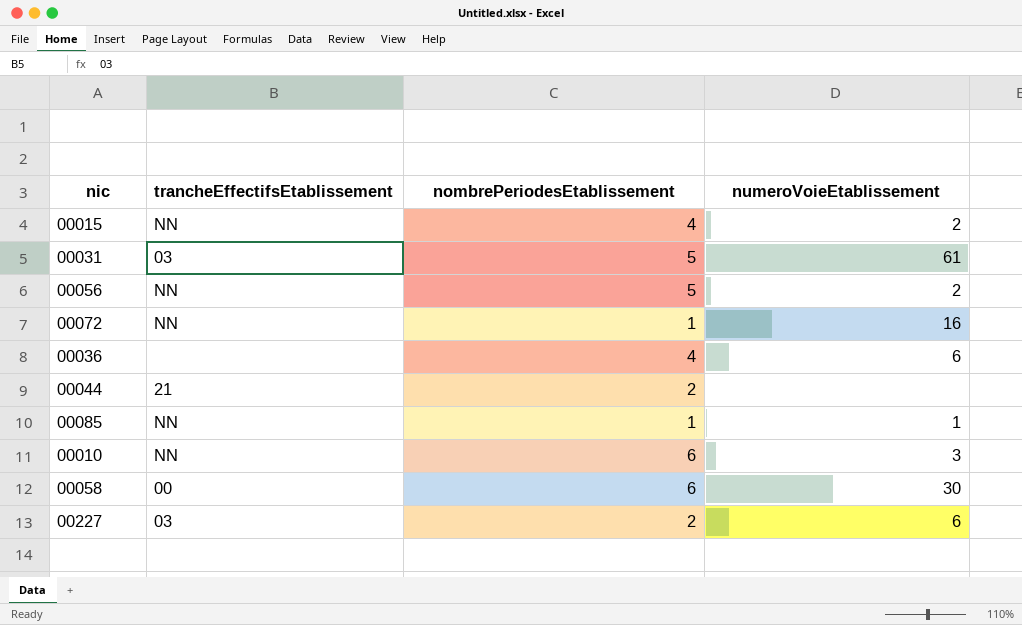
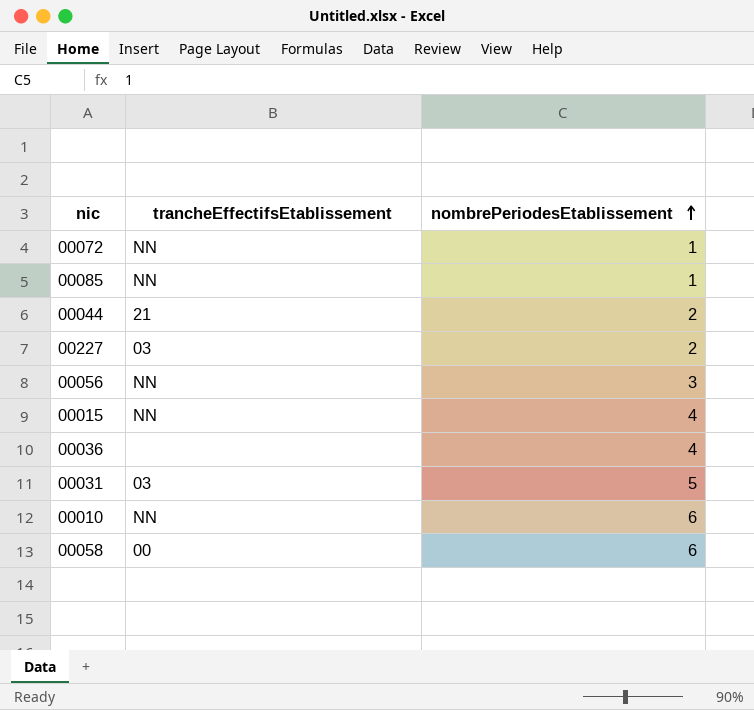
row order: none -> nombrePeriodesEtablissement ascending
column numeroVoieEtablissement | position: 4 -> none
00056 | nombrePeriodesEtablissement: 5 -> 3

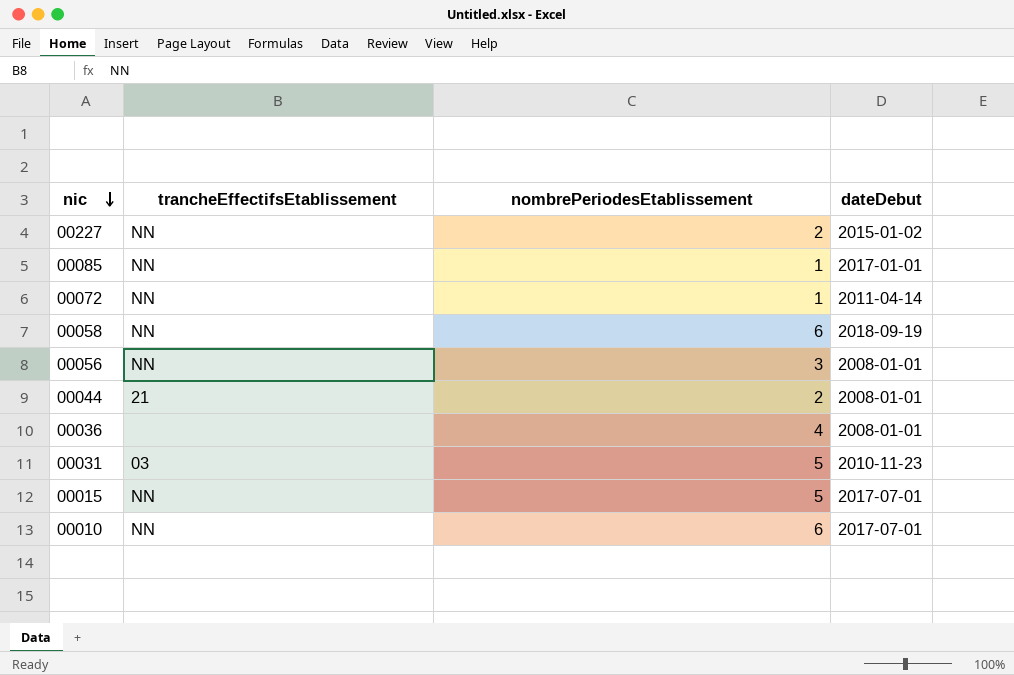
row order: nombrePeriodesEtablissement ascending -> nic descending
column dateDebut | position: none -> 4
00227 | trancheEffectifsEtablissement: 03 -> NN
00058 | trancheEffectifsEtablissement: 00 -> NN
00015 | nombrePeriodesEtablissement: 4 -> 5

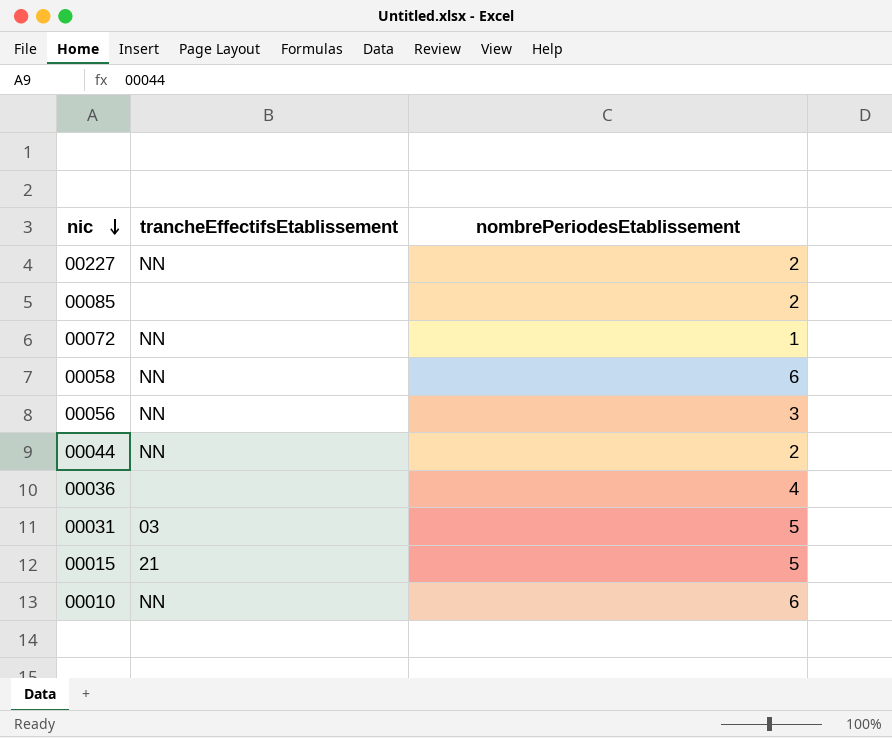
column dateDebut | position: 4 -> none
00085 | trancheEffectifsEtablissement: NN -> none
00085 | nombrePeriodesEtablissement: 1 -> 2
00044 | trancheEffectifsEtablissement: 21 -> NN
00015 | trancheEffectifsEtablissement: NN -> 21

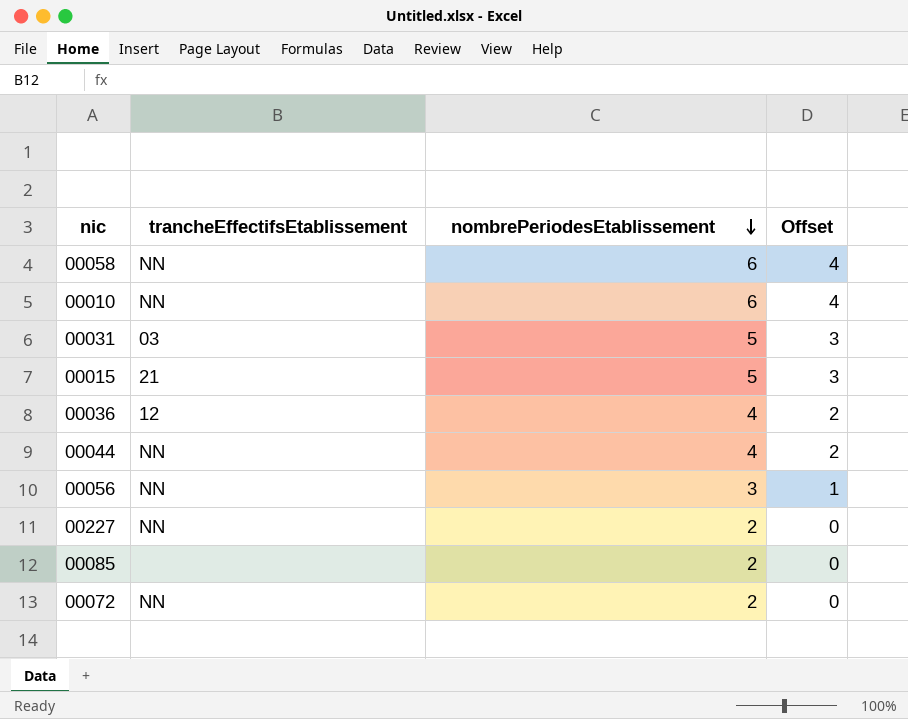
row order: nic descending -> nombrePeriodesEtablissement descending
column Offset | formula: none -> [nombrePeriodesEtablissement] - 2
00036 | trancheEffectifsEtablissement: none -> 12
00044 | nombrePeriodesEtablissement: 2 -> 4
00072 | nombrePeriodesEtablissement: 1 -> 2

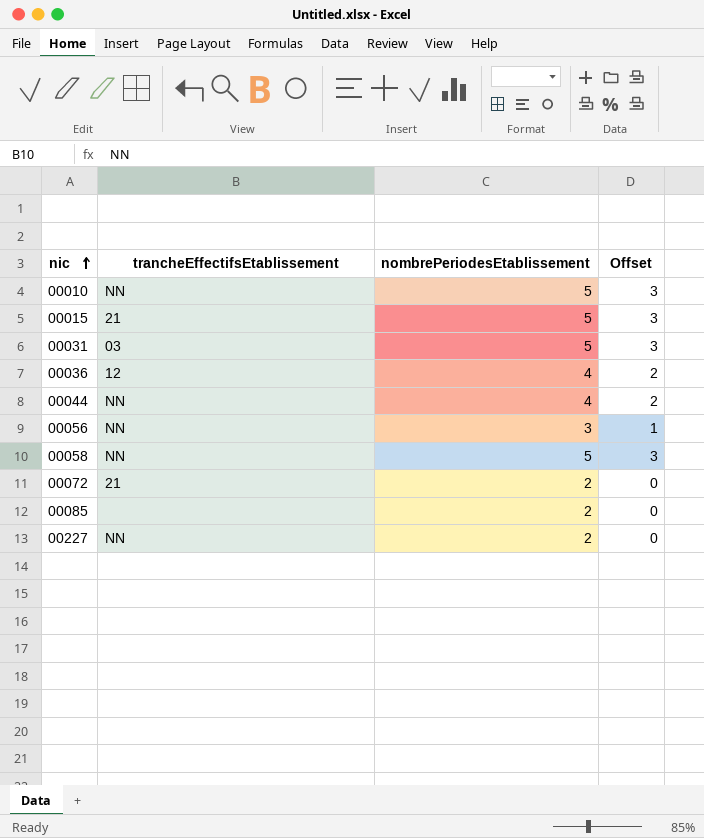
row order: nombrePeriodesEtablissement descending -> nic ascending
00010 | nombrePeriodesEtablissement: 6 -> 5
00010 | Offset: 4 -> 3
00058 | nombrePeriodesEtablissement: 6 -> 5
00058 | Offset: 4 -> 3
00072 | trancheEffectifsEtablissement: NN -> 21

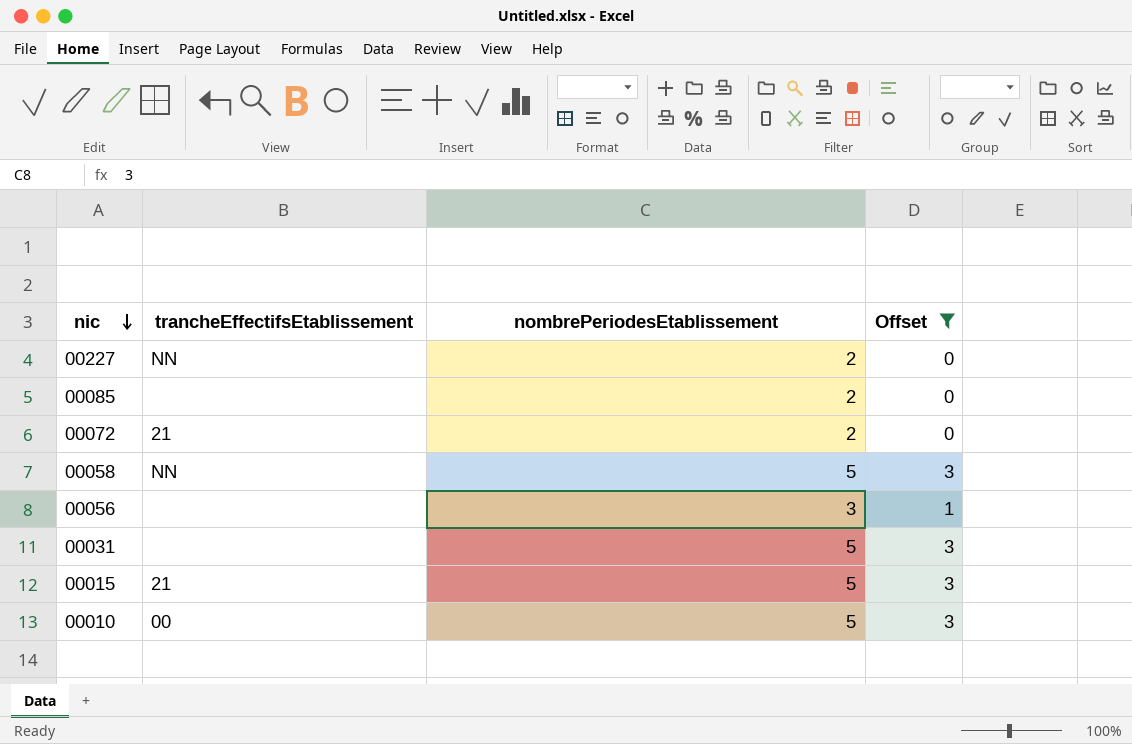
filter: none -> Offset != 2
row order: nic ascending -> nic descending
00056 | trancheEffectifsEtablissement: NN -> none
00031 | trancheEffectifsEtablissement: 03 -> none
00010 | trancheEffectifsEtablissement: NN -> 00

